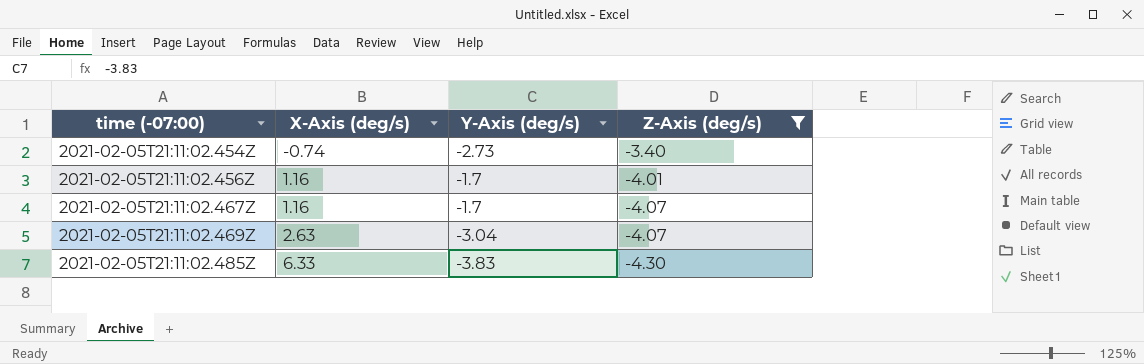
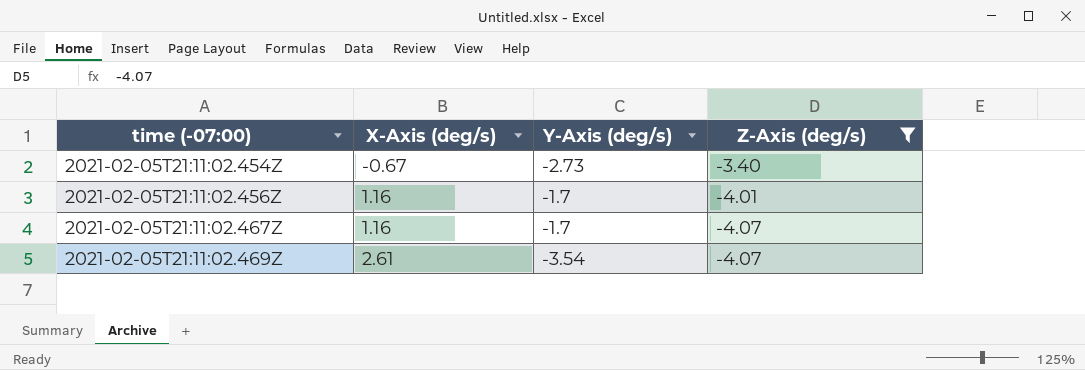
row 2021-02-05T21:11:02.485Z: 6.33 | -3.83 | -4.30 -> none
2021-02-05T21:11:02.454Z | X-Axis (deg/s): -0.74 -> -0.67
2021-02-05T21:11:02.469Z | X-Axis (deg/s): 2.63 -> 2.61
2021-02-05T21:11:02.469Z | Y-Axis (deg/s): -3.04 -> -3.54

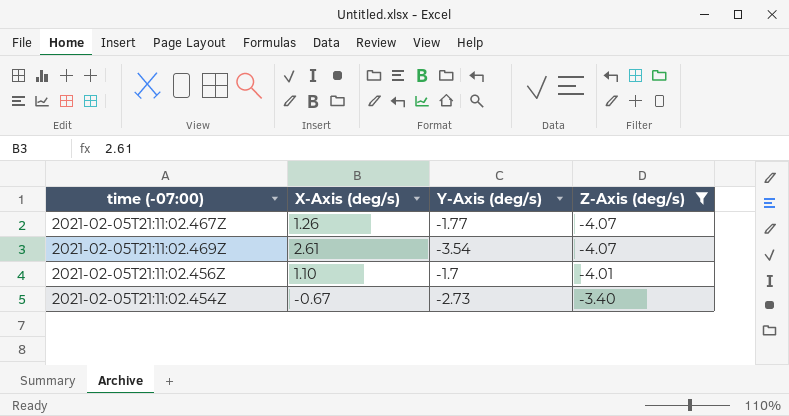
row order: time (-07:00) ascending -> Z-Axis (deg/s) ascending
2021-02-05T21:11:02.467Z | X-Axis (deg/s): 1.16 -> 1.26
2021-02-05T21:11:02.467Z | Y-Axis (deg/s): -1.7 -> -1.77
2021-02-05T21:11:02.456Z | X-Axis (deg/s): 1.16 -> 1.10

